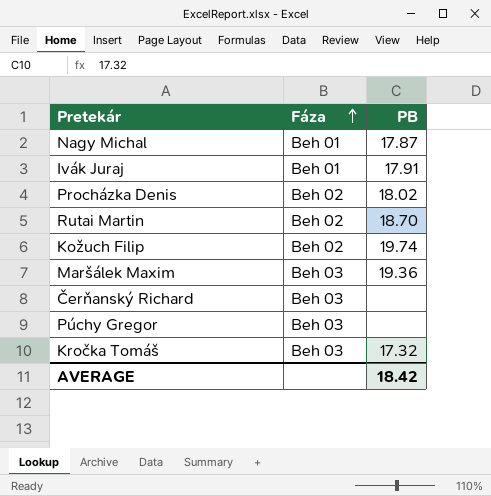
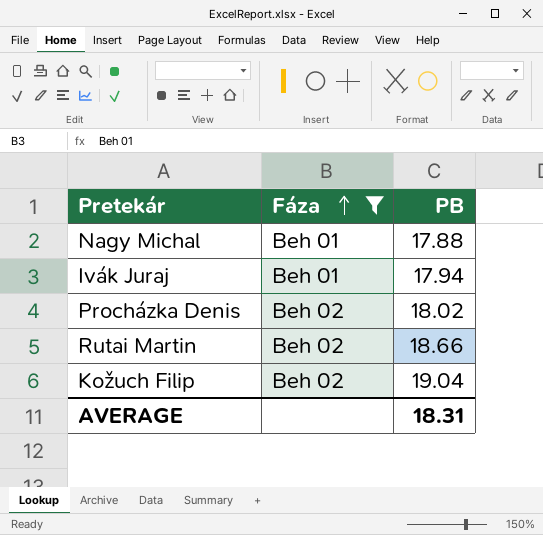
filter: none -> Fáza != Beh 03
Nagy Michal | PB: 17.87 -> 17.88
Ivák Juraj | PB: 17.91 -> 17.94
Rutai Martin | PB: 18.70 -> 18.66
Kožuch Filip | PB: 19.74 -> 19.04
AVERAGE | PB: 18.42 -> 18.31

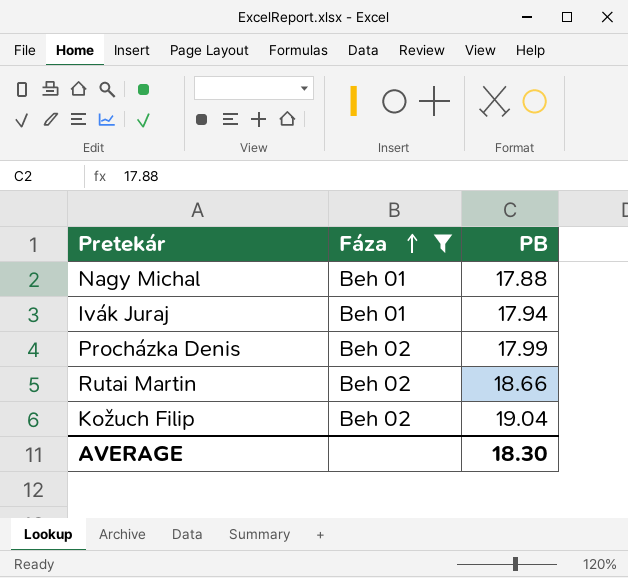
Procházka Denis | PB: 18.02 -> 17.99
AVERAGE | PB: 18.31 -> 18.30

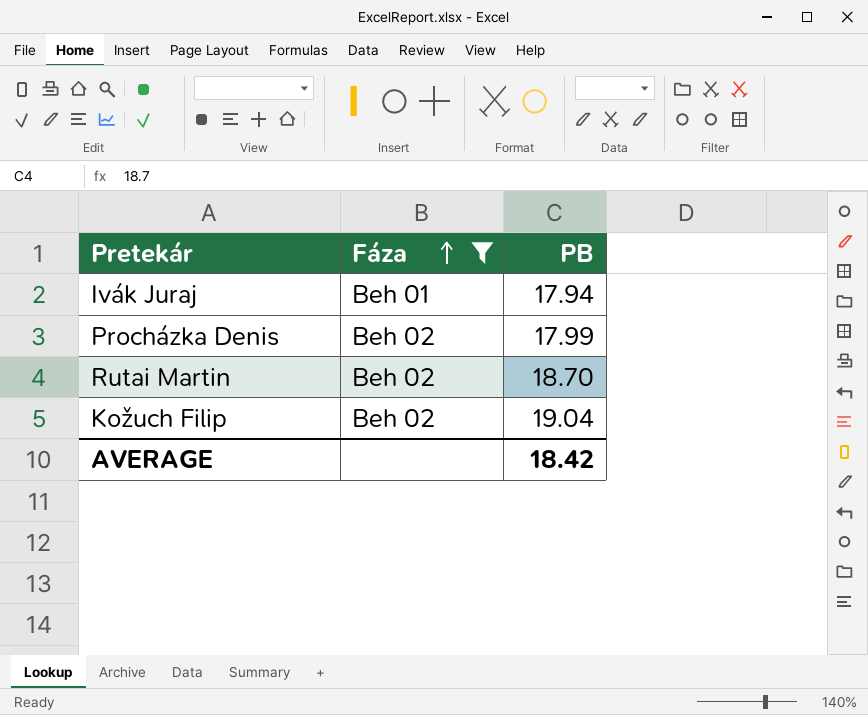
row Nagy Michal: Beh 01 | 17.88 -> none
Rutai Martin | PB: 18.66 -> 18.70
AVERAGE | PB: 18.30 -> 18.42

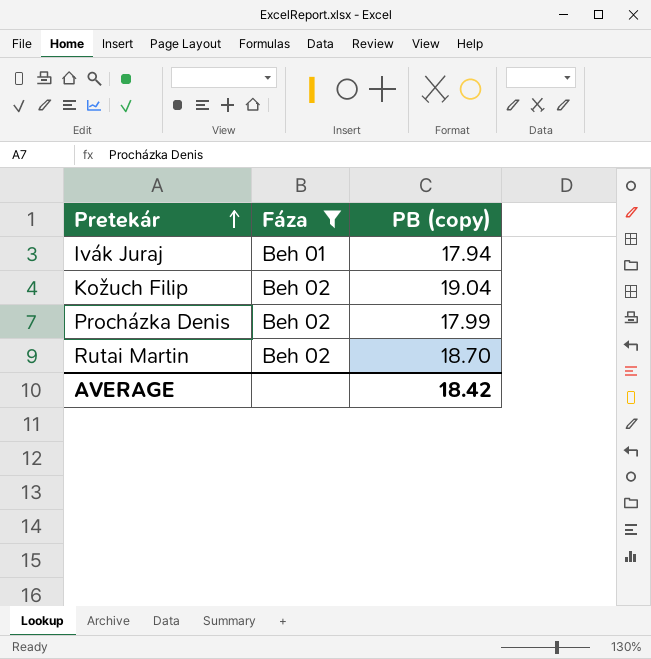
row order: Fáza ascending -> Pretekár ascending
column name: PB -> PB (copy)

